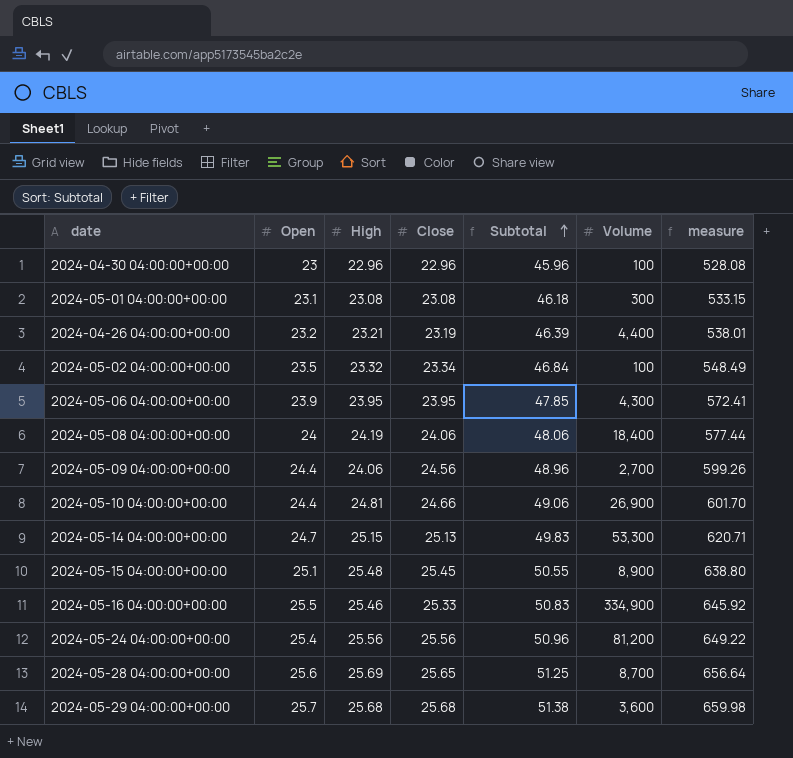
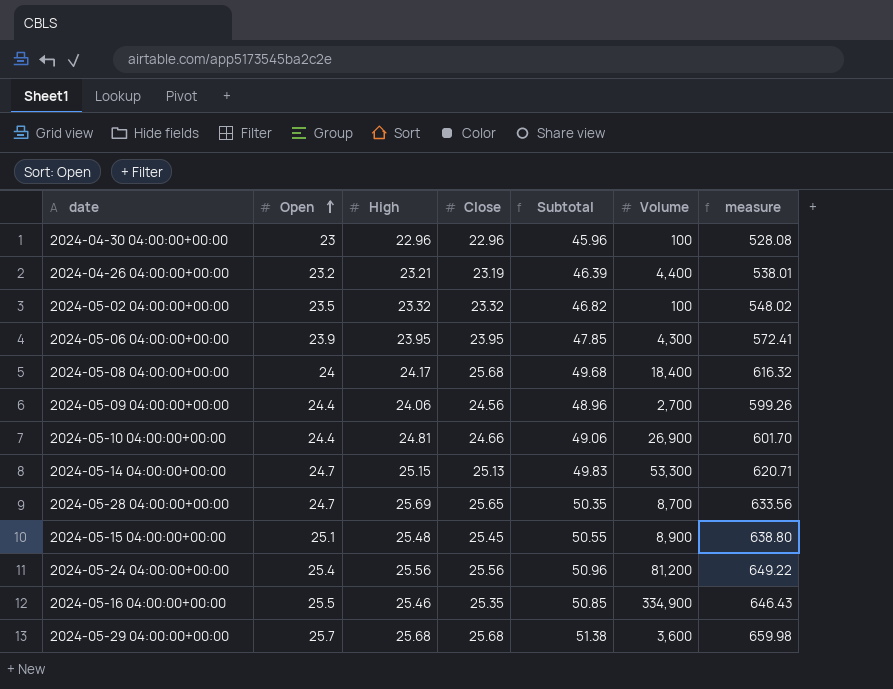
row order: Subtotal ascending -> Open ascending
row 2024-05-01 04:00:00+00:00: 23.1 | 23.08 | 23.08 | 46.18 | 300 | 533.15 -> none
2024-05-02 04:00:00+00:00 | Close: 23.34 -> 23.32
2024-05-02 04:00:00+00:00 | Subtotal: 46.84 -> 46.82
2024-05-02 04:00:00+00:00 | measure: 548.49 -> 548.02
2024-05-08 04:00:00+00:00 | High: 24.19 -> 24.17
2024-05-08 04:00:00+00:00 | Close: 24.06 -> 25.68
2024-05-08 04:00:00+00:00 | Subtotal: 48.06 -> 49.68
2024-05-08 04:00:00+00:00 | measure: 577.44 -> 616.32
2024-05-28 04:00:00+00:00 | Open: 25.6 -> 24.7
2024-05-28 04:00:00+00:00 | Subtotal: 51.25 -> 50.35
2024-05-28 04:00:00+00:00 | measure: 656.64 -> 633.56
2024-05-16 04:00:00+00:00 | Close: 25.33 -> 25.35
2024-05-16 04:00:00+00:00 | Subtotal: 50.83 -> 50.85
2024-05-16 04:00:00+00:00 | measure: 645.92 -> 646.43

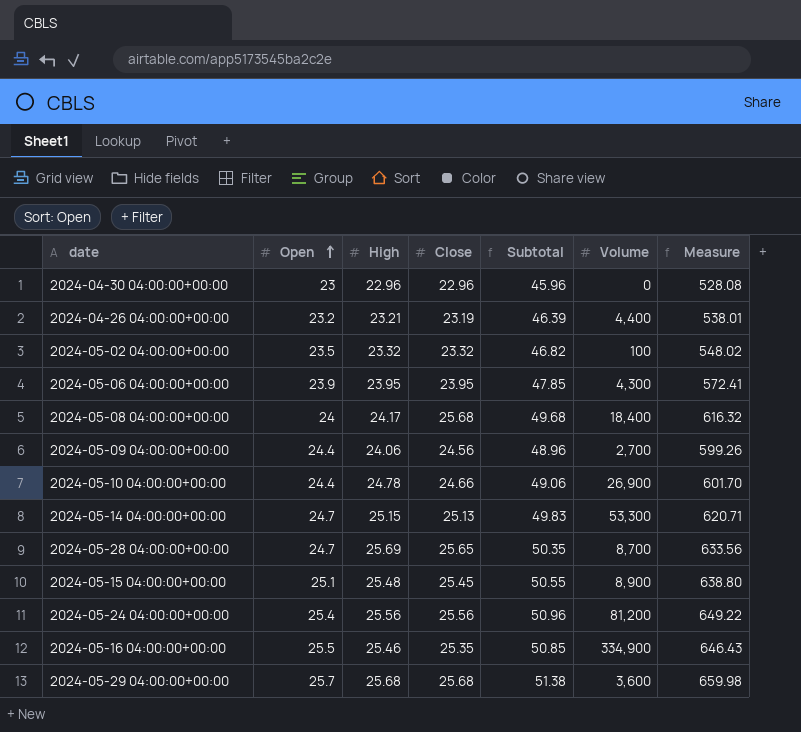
column name: measure -> Measure
2024-04-30 04:00:00+00:00 | Volume: 100 -> 0
2024-05-10 04:00:00+00:00 | High: 24.81 -> 24.78

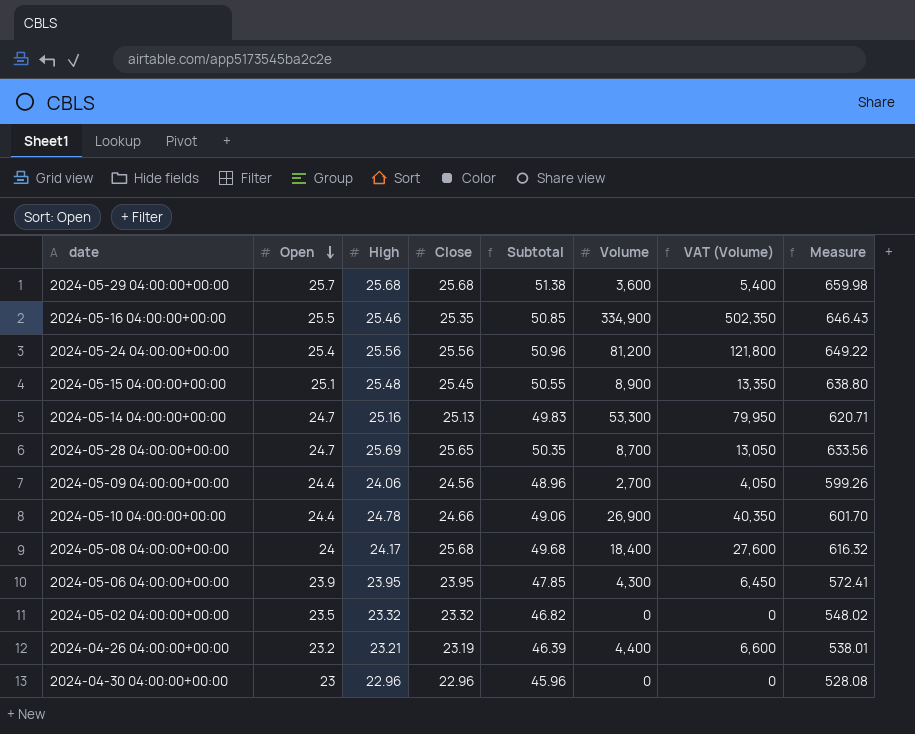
row order: Open ascending -> Open descending
column VAT (Volume) | formula: none -> [Volume] * 1.5
2024-05-14 04:00:00+00:00 | High: 25.15 -> 25.16
2024-05-02 04:00:00+00:00 | Volume: 100 -> 0

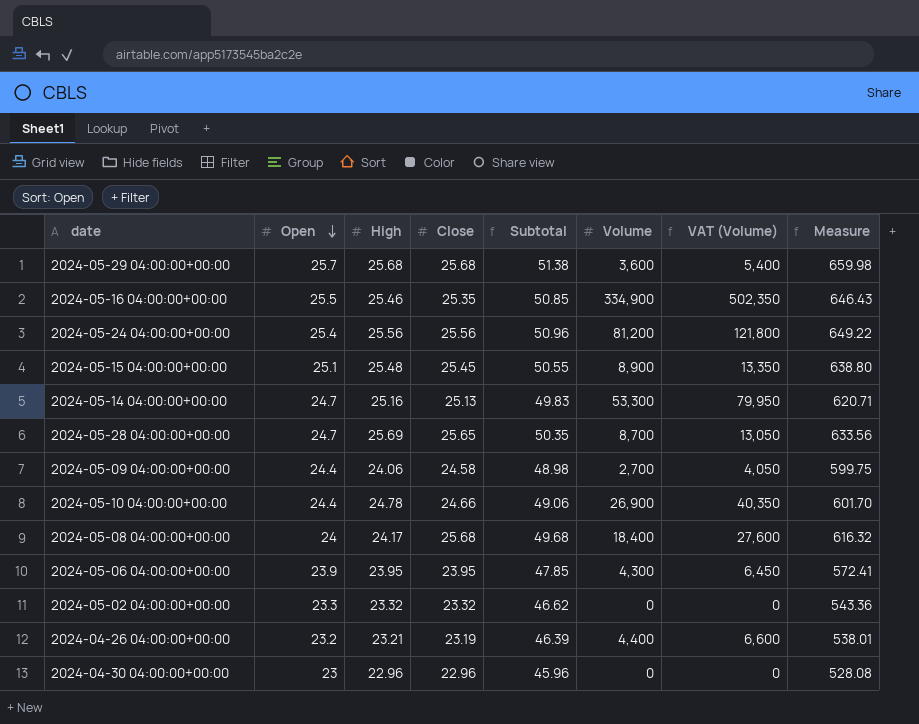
2024-05-09 04:00:00+00:00 | Close: 24.56 -> 24.58
2024-05-09 04:00:00+00:00 | Subtotal: 48.96 -> 48.98
2024-05-09 04:00:00+00:00 | Measure: 599.26 -> 599.75
2024-05-02 04:00:00+00:00 | Open: 23.5 -> 23.3
2024-05-02 04:00:00+00:00 | Subtotal: 46.82 -> 46.62
2024-05-02 04:00:00+00:00 | Measure: 548.02 -> 543.36

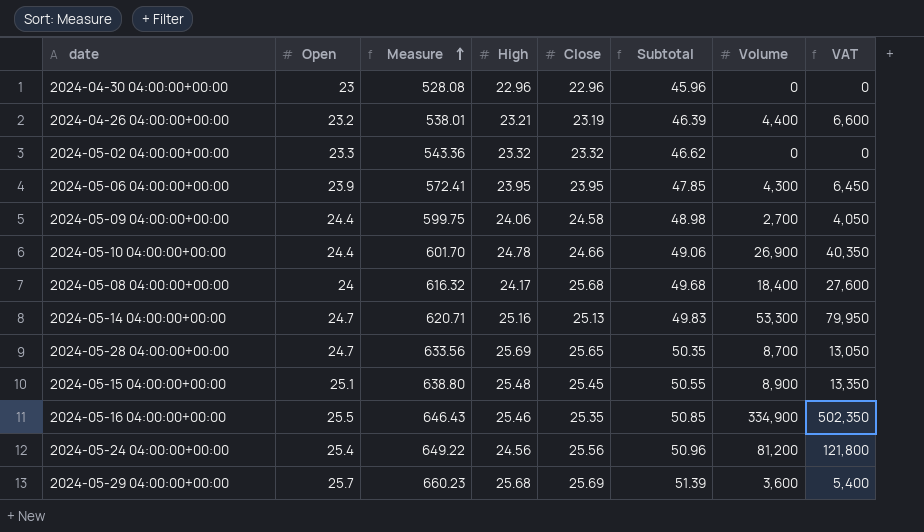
row order: Open descending -> Measure ascending
column Measure | position: 8 -> 3
column name: VAT (Volume) -> VAT
2024-05-24 04:00:00+00:00 | High: 25.56 -> 24.56
2024-05-29 04:00:00+00:00 | Measure: 659.98 -> 660.23
2024-05-29 04:00:00+00:00 | Close: 25.68 -> 25.69
2024-05-29 04:00:00+00:00 | Subtotal: 51.38 -> 51.39

